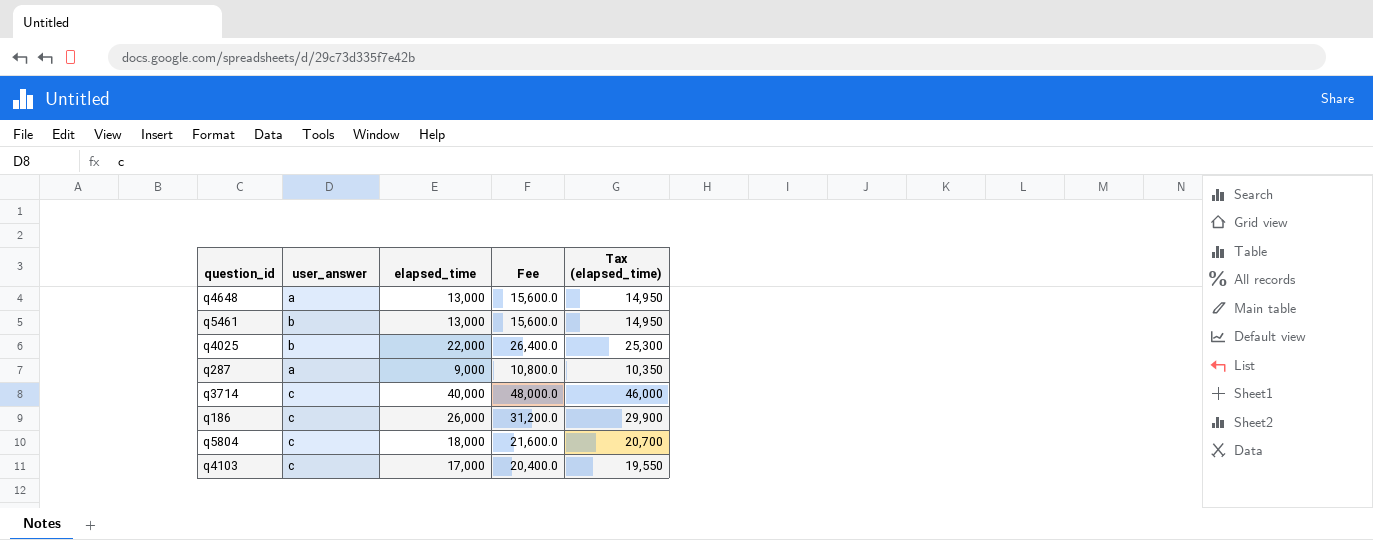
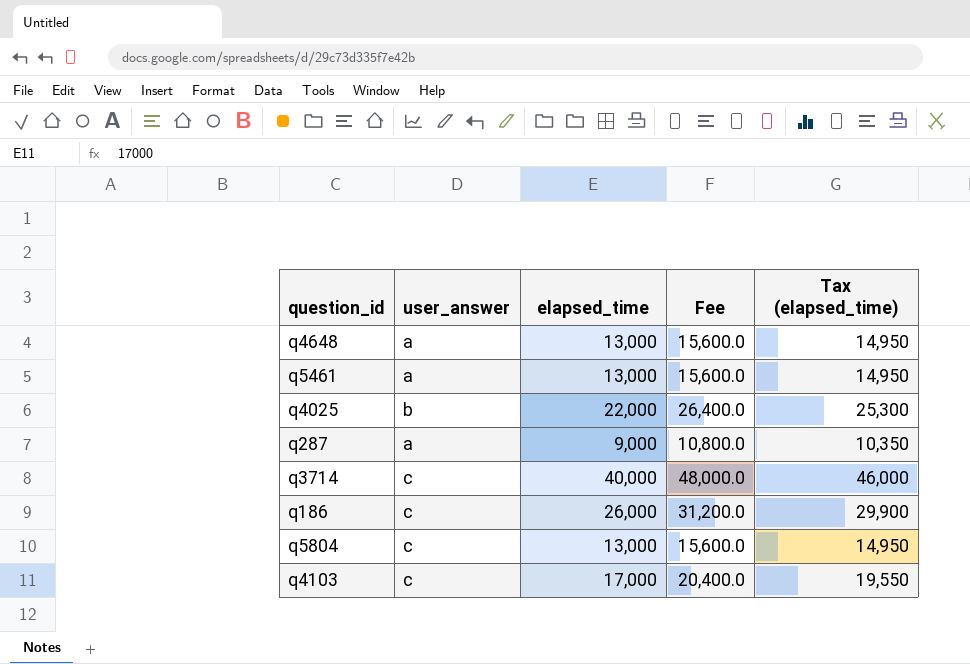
q5461 | user_answer: b -> a
q5804 | elapsed_time: 18,000 -> 13,000
q5804 | Fee: 21,600.0 -> 15,600.0
q5804 | Tax (elapsed_time): 20,700 -> 14,950

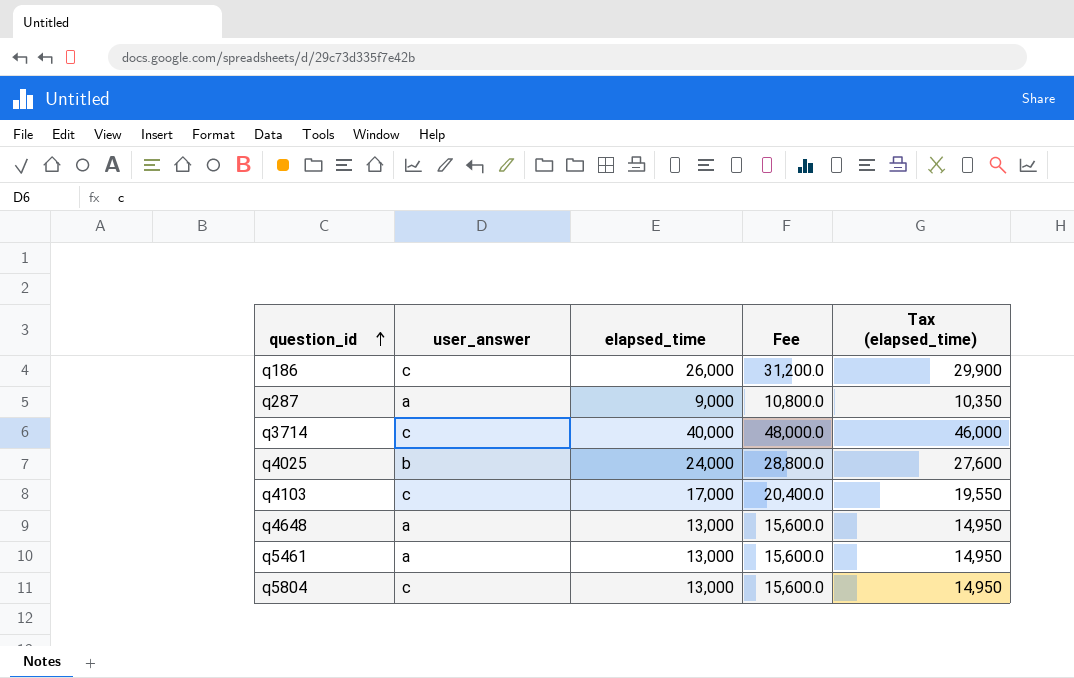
row order: none -> question_id ascending
q4025 | elapsed_time: 22,000 -> 24,000
q4025 | Fee: 26,400.0 -> 28,800.0
q4025 | Tax (elapsed_time): 25,300 -> 27,600

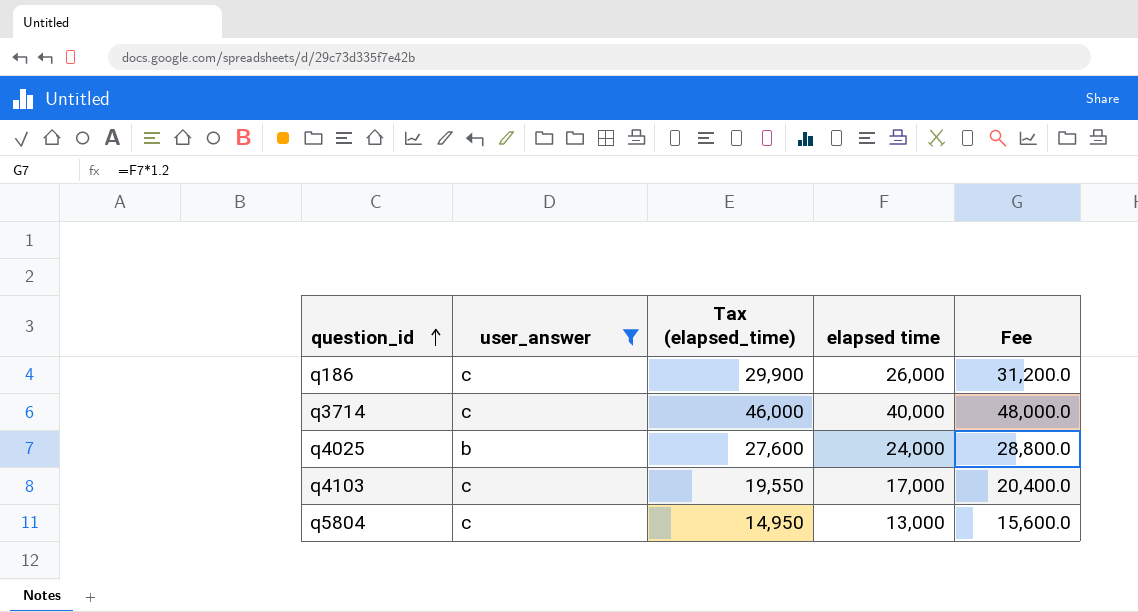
filter: none -> user_answer != a
column Tax (elapsed_time) | position: 5 -> 3
column name: elapsed_time -> elapsed time

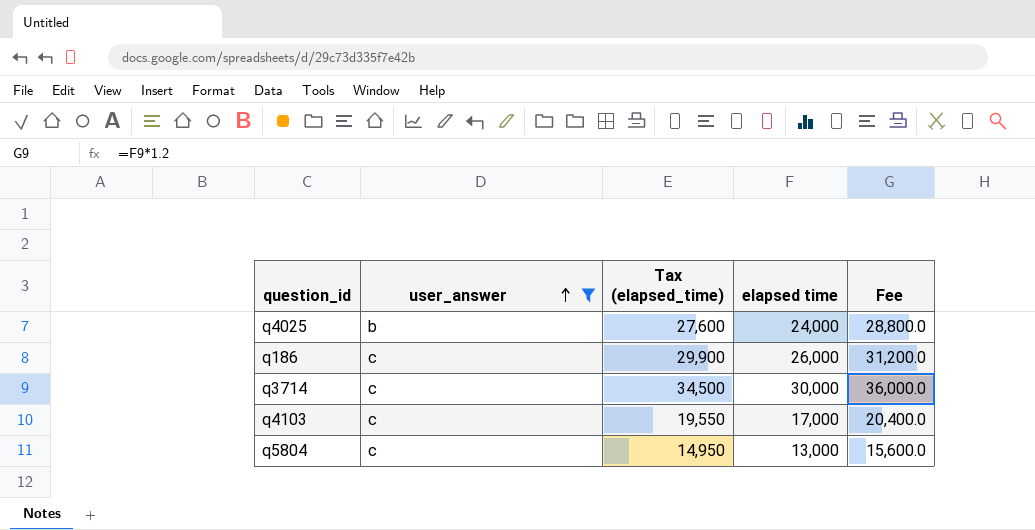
row order: question_id ascending -> user_answer ascending
q3714 | Tax (elapsed_time): 46,000 -> 34,500
q3714 | elapsed time: 40,000 -> 30,000
q3714 | Fee: 48,000.0 -> 36,000.0

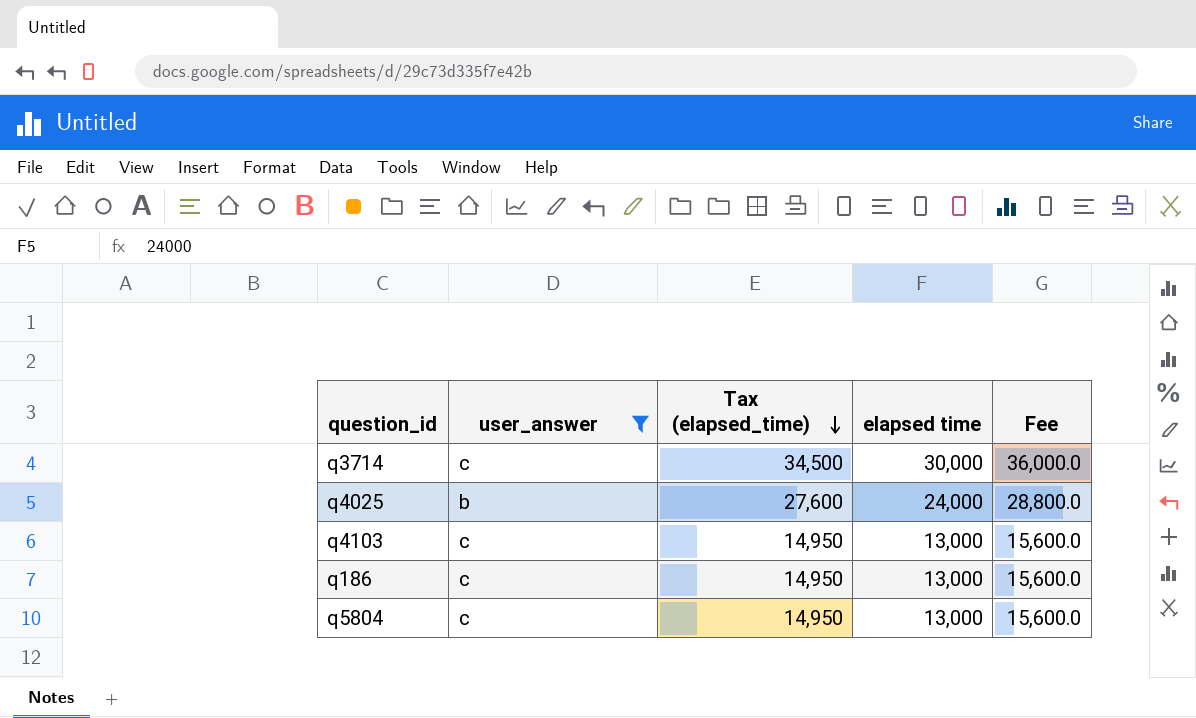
row order: user_answer ascending -> Tax (elapsed_time) descending
q4103 | Tax (elapsed_time): 19,550 -> 14,950
q4103 | elapsed time: 17,000 -> 13,000
q4103 | Fee: 20,400.0 -> 15,600.0
q186 | Tax (elapsed_time): 29,900 -> 14,950
q186 | elapsed time: 26,000 -> 13,000
q186 | Fee: 31,200.0 -> 15,600.0

